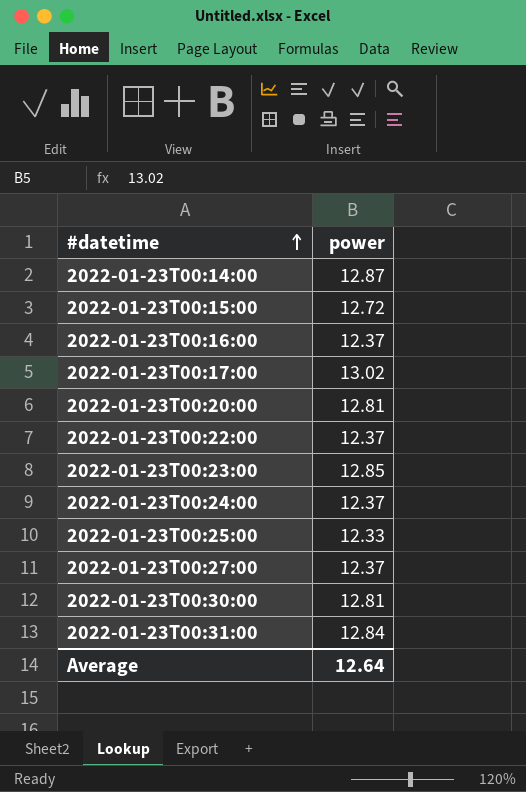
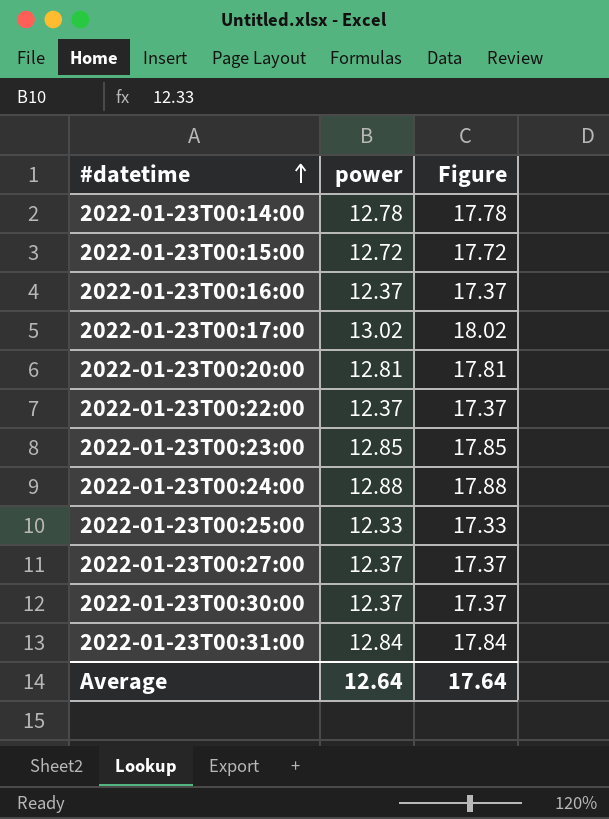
column Figure | formula: none -> [power] + 5
2022-01-23T00:14:00 | power: 12.87 -> 12.78
2022-01-23T00:24:00 | power: 12.37 -> 12.88
2022-01-23T00:30:00 | power: 12.81 -> 12.37

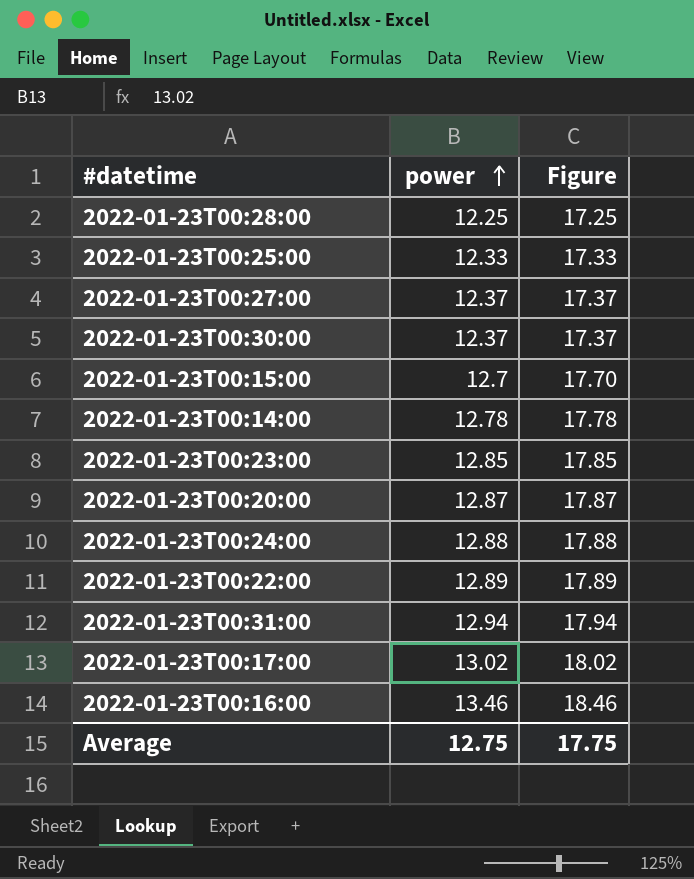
row order: #datetime ascending -> power ascending
row 2022-01-23T00:28:00: none -> 12.25 | 17.25
2022-01-23T00:15:00 | power: 12.72 -> 12.7
2022-01-23T00:15:00 | Figure: 17.72 -> 17.70
2022-01-23T00:20:00 | power: 12.81 -> 12.87
2022-01-23T00:20:00 | Figure: 17.81 -> 17.87
2022-01-23T00:22:00 | power: 12.37 -> 12.89
2022-01-23T00:22:00 | Figure: 17.37 -> 17.89
2022-01-23T00:31:00 | power: 12.84 -> 12.94
2022-01-23T00:31:00 | Figure: 17.84 -> 17.94
2022-01-23T00:16:00 | power: 12.37 -> 13.46
2022-01-23T00:16:00 | Figure: 17.37 -> 18.46
Average | power: 12.64 -> 12.75
Average | Figure: 17.64 -> 17.75

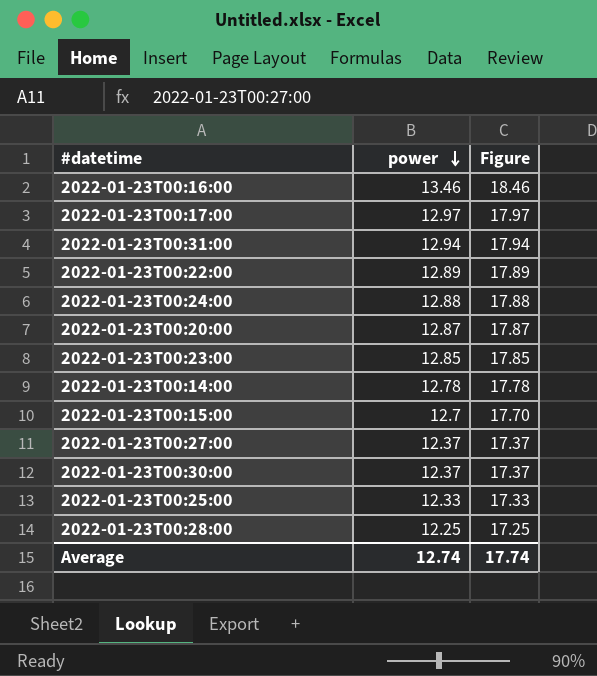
row order: power ascending -> power descending
2022-01-23T00:17:00 | power: 13.02 -> 12.97
2022-01-23T00:17:00 | Figure: 18.02 -> 17.97
Average | power: 12.75 -> 12.74
Average | Figure: 17.75 -> 17.74

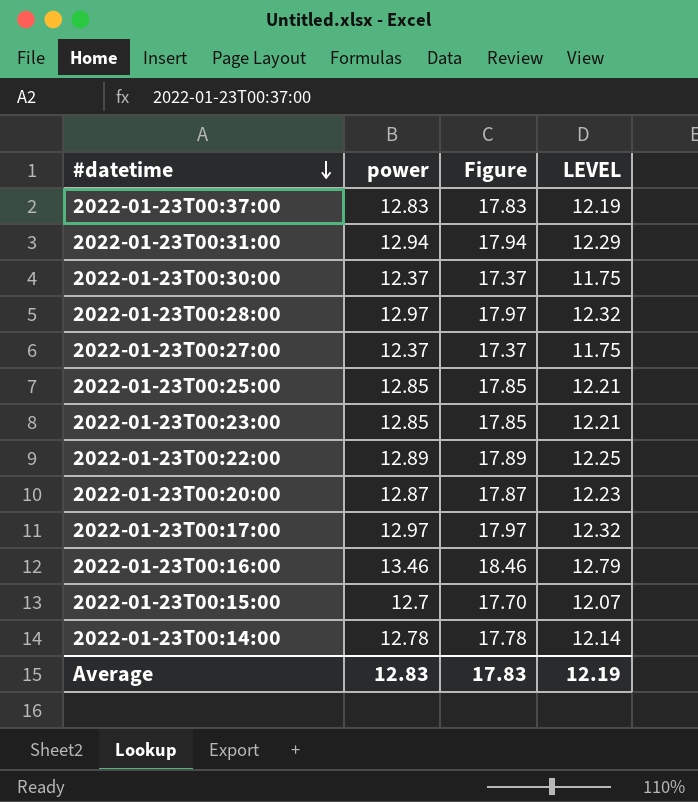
row order: power descending -> #datetime descending
column LEVEL | formula: none -> [power] * 0.95
row 2022-01-23T00:24:00: 12.88 | 17.88 -> none
row 2022-01-23T00:37:00: none -> 12.83 | 17.83 | 12.19
2022-01-23T00:28:00 | power: 12.25 -> 12.97
2022-01-23T00:28:00 | Figure: 17.25 -> 17.97
2022-01-23T00:25:00 | power: 12.33 -> 12.85
2022-01-23T00:25:00 | Figure: 17.33 -> 17.85
Average | power: 12.74 -> 12.83
Average | Figure: 17.74 -> 17.83

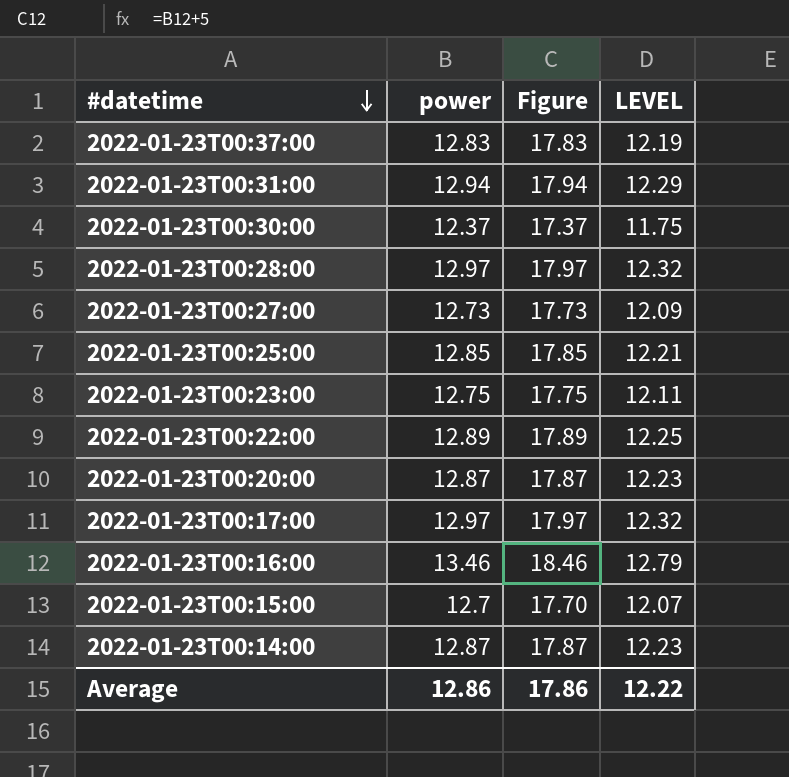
2022-01-23T00:27:00 | power: 12.37 -> 12.73
2022-01-23T00:27:00 | Figure: 17.37 -> 17.73
2022-01-23T00:27:00 | LEVEL: 11.75 -> 12.09
2022-01-23T00:23:00 | power: 12.85 -> 12.75
2022-01-23T00:23:00 | Figure: 17.85 -> 17.75
2022-01-23T00:23:00 | LEVEL: 12.21 -> 12.11
2022-01-23T00:14:00 | power: 12.78 -> 12.87
2022-01-23T00:14:00 | Figure: 17.78 -> 17.87
2022-01-23T00:14:00 | LEVEL: 12.14 -> 12.23
Average | power: 12.83 -> 12.86
Average | Figure: 17.83 -> 17.86
Average | LEVEL: 12.19 -> 12.22

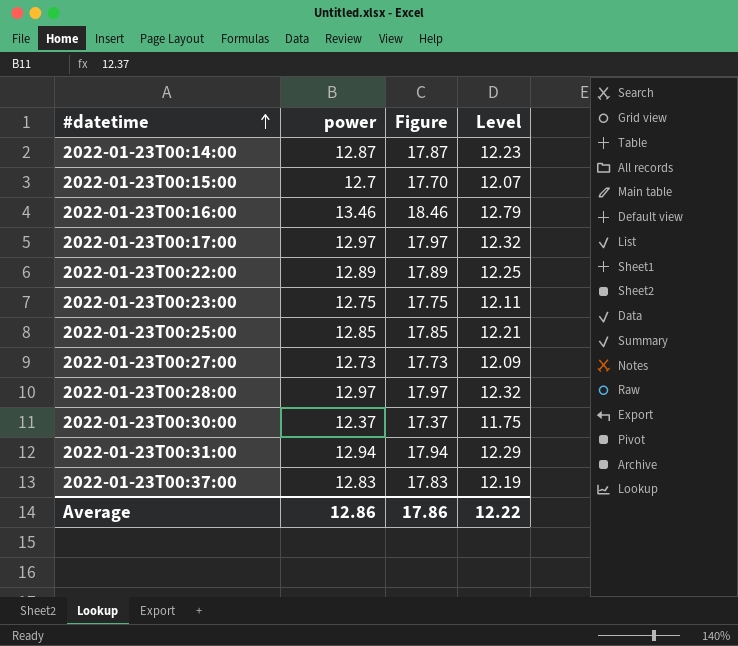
row order: #datetime descending -> #datetime ascending
column name: LEVEL -> Level
row 2022-01-23T00:20:00: 12.87 | 17.87 | 12.23 -> none

